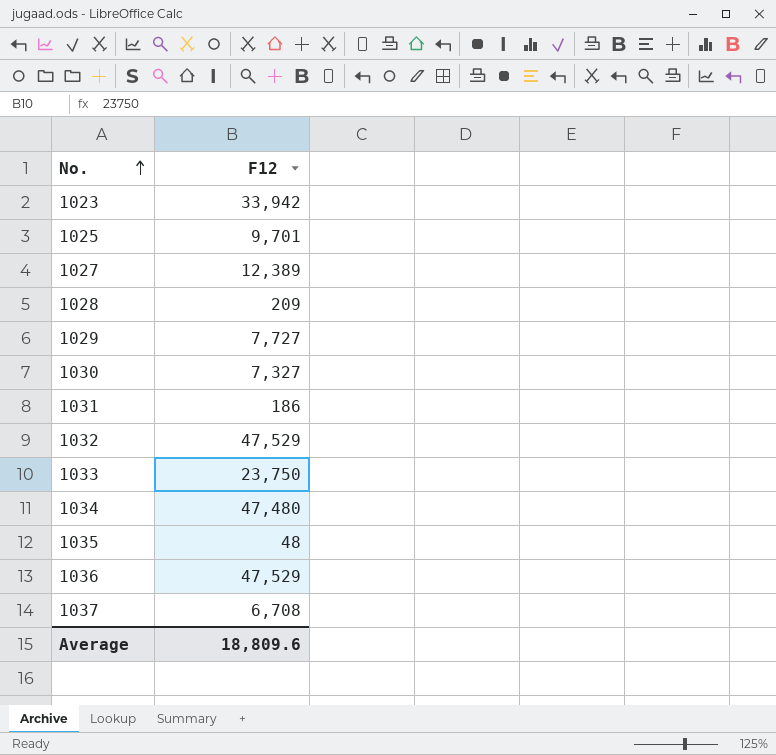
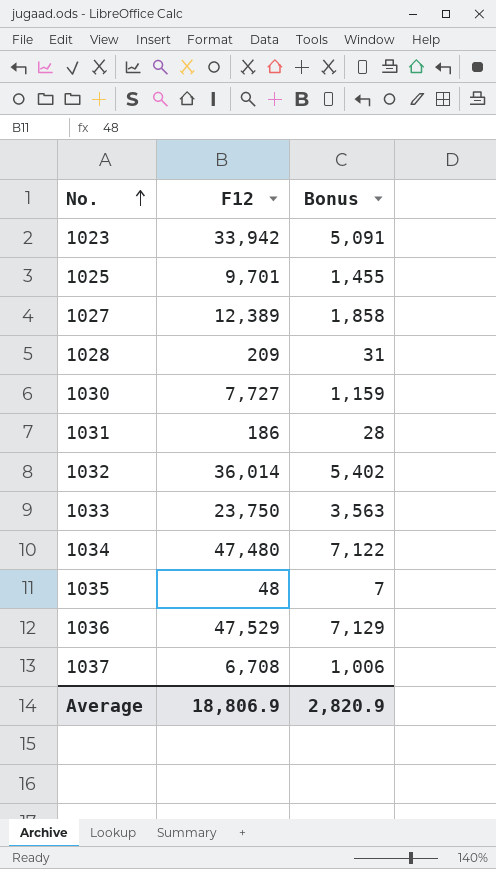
column Bonus | formula: none -> [F12] * 0.15
row 1029: 7,727 -> none
1030 | F12: 7,327 -> 7,727
1032 | F12: 47,529 -> 36,014
Average | F12: 18,809.6 -> 18,806.9

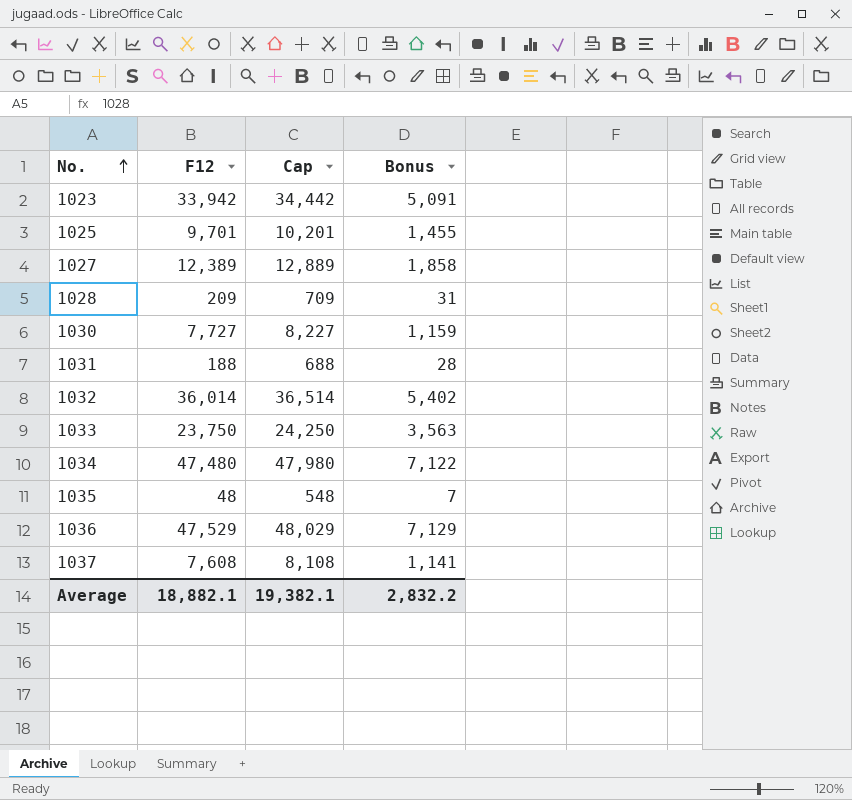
column Cap | formula: none -> [F12] + 500
1031 | F12: 186 -> 188
1037 | F12: 6,708 -> 7,608
1037 | Bonus: 1,006 -> 1,141
Average | F12: 18,806.9 -> 18,882.1
Average | Bonus: 2,820.9 -> 2,832.2

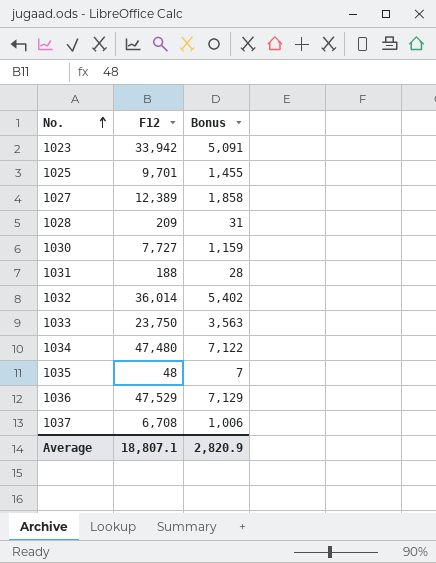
column Cap | formula: [F12] + 500 -> none
1037 | F12: 7,608 -> 6,708
1037 | Bonus: 1,141 -> 1,006
Average | F12: 18,882.1 -> 18,807.1
Average | Bonus: 2,832.2 -> 2,820.9

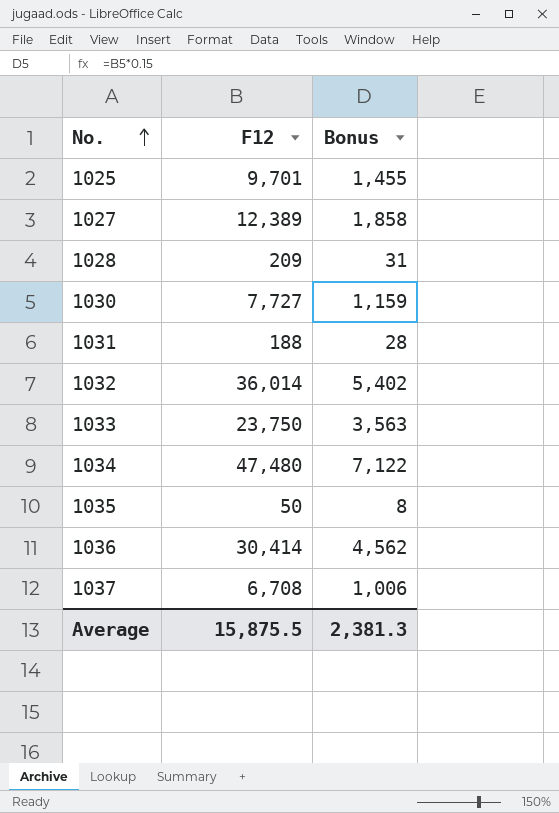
row 1023: 33,942 | 5,091 -> none
1035 | F12: 48 -> 50
1035 | Bonus: 7 -> 8
1036 | F12: 47,529 -> 30,414
1036 | Bonus: 7,129 -> 4,562
Average | F12: 18,807.1 -> 15,875.5
Average | Bonus: 2,820.9 -> 2,381.3

